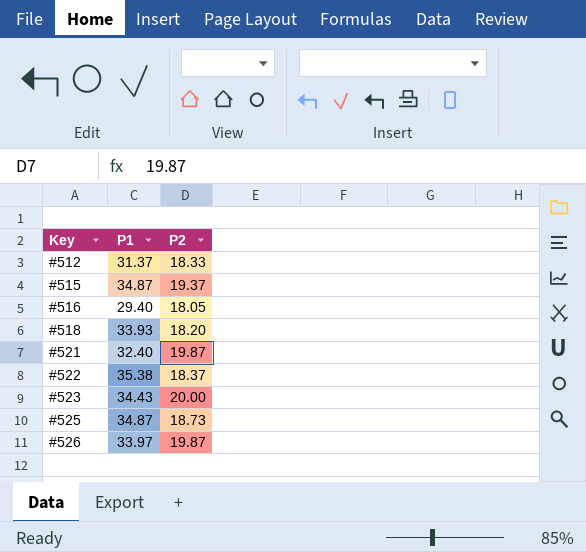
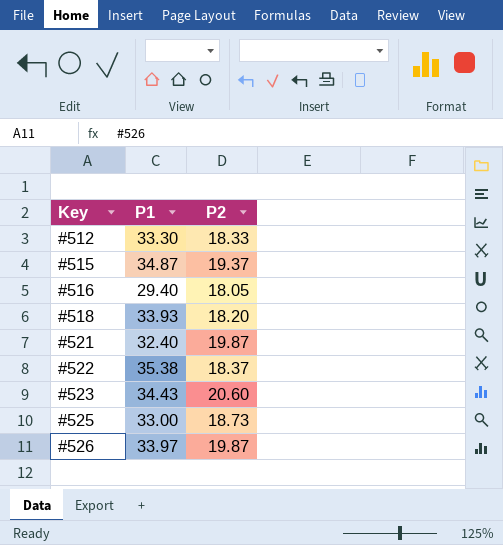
#512 | P1: 31.37 -> 33.30
#523 | P2: 20.00 -> 20.60
#525 | P1: 34.87 -> 33.00

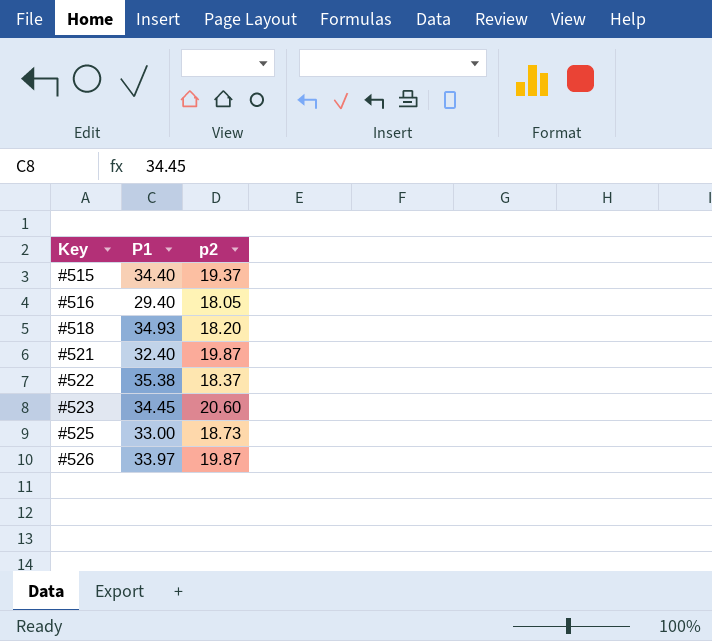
column name: P2 -> p2
row #512: 33.30 | 18.33 -> none
#515 | P1: 34.87 -> 34.40
#518 | P1: 33.93 -> 34.93
#523 | P1: 34.43 -> 34.45

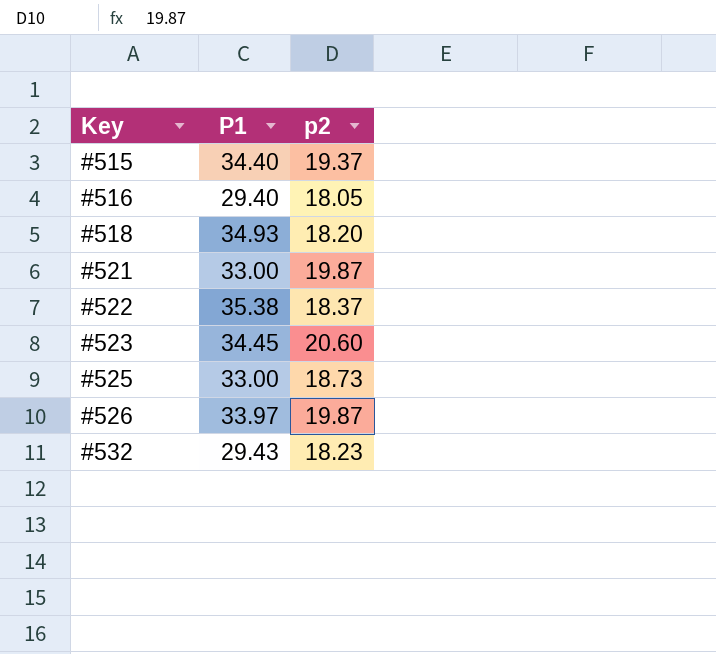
#521 | P1: 32.40 -> 33.00
row #532: none -> 29.43 | 18.23

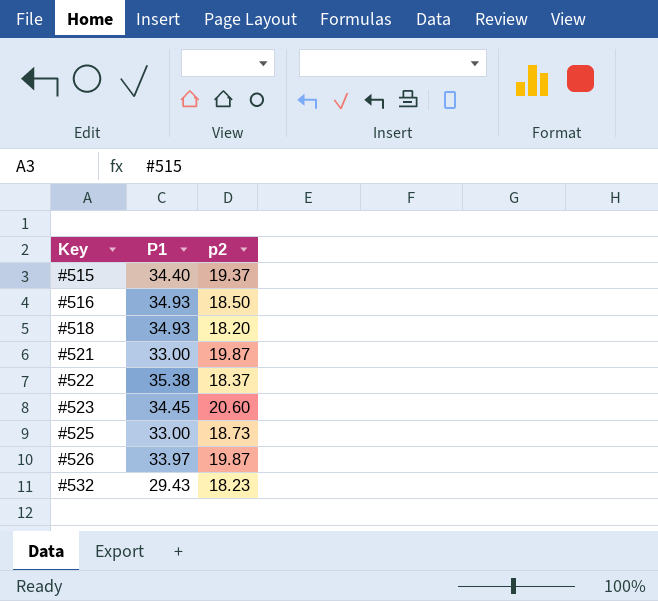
#516 | P1: 29.40 -> 34.93
#516 | p2: 18.05 -> 18.50

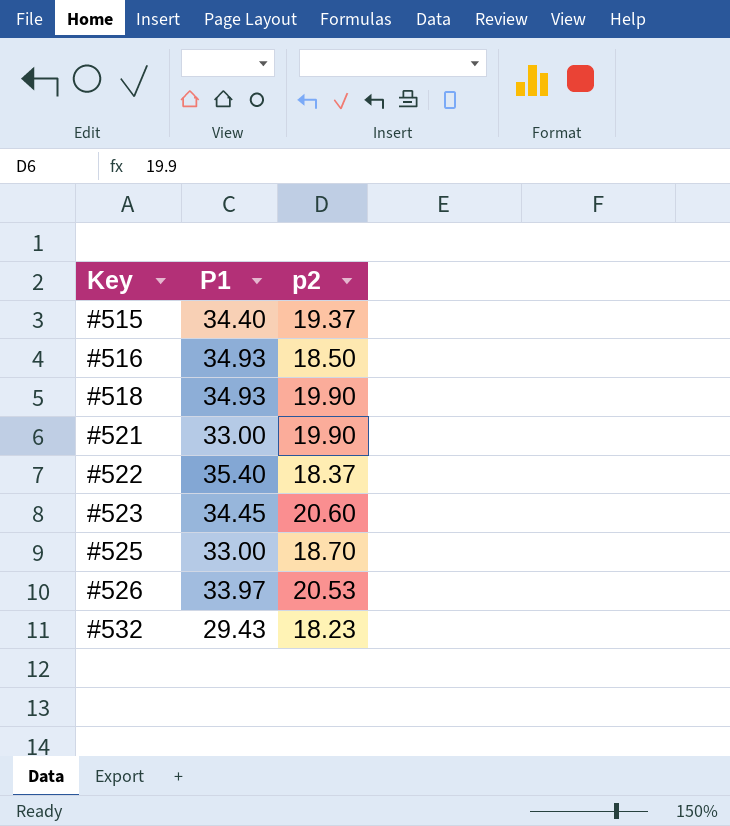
#518 | p2: 18.20 -> 19.90
#521 | p2: 19.87 -> 19.90
#522 | P1: 35.38 -> 35.40
#525 | p2: 18.73 -> 18.70
#526 | p2: 19.87 -> 20.53

